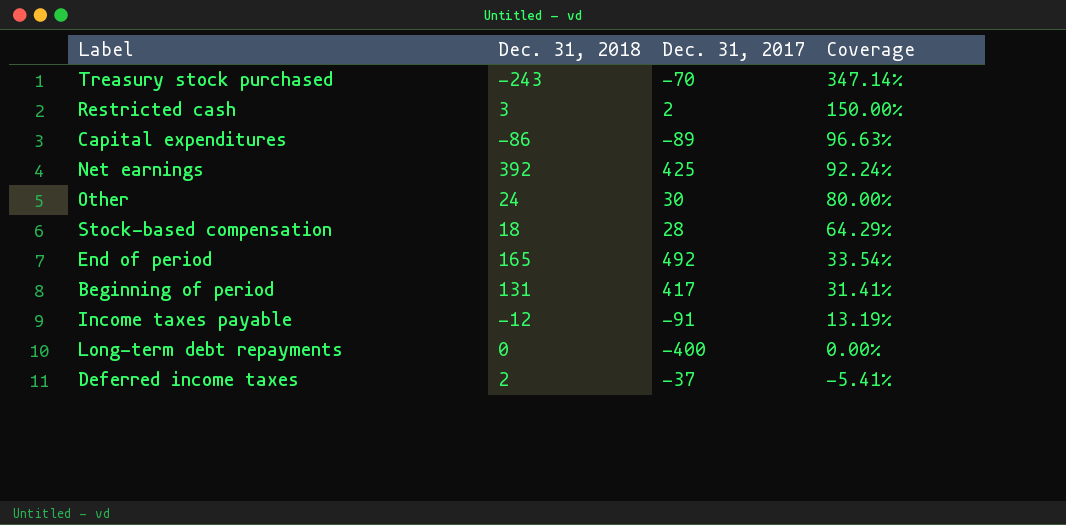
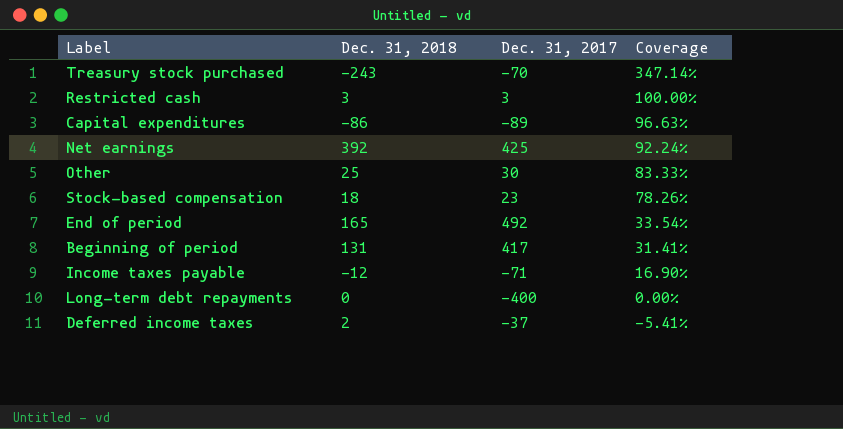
Restricted cash | Dec. 31, 2017: 2 -> 3
Restricted cash | Coverage: 150.00% -> 100.00%
Other | Dec. 31, 2018: 24 -> 25
Other | Coverage: 80.00% -> 83.33%
Stock-based compensation | Dec. 31, 2017: 28 -> 23
Stock-based compensation | Coverage: 64.29% -> 78.26%
Income taxes payable | Dec. 31, 2017: -91 -> -71
Income taxes payable | Coverage: 13.19% -> 16.90%

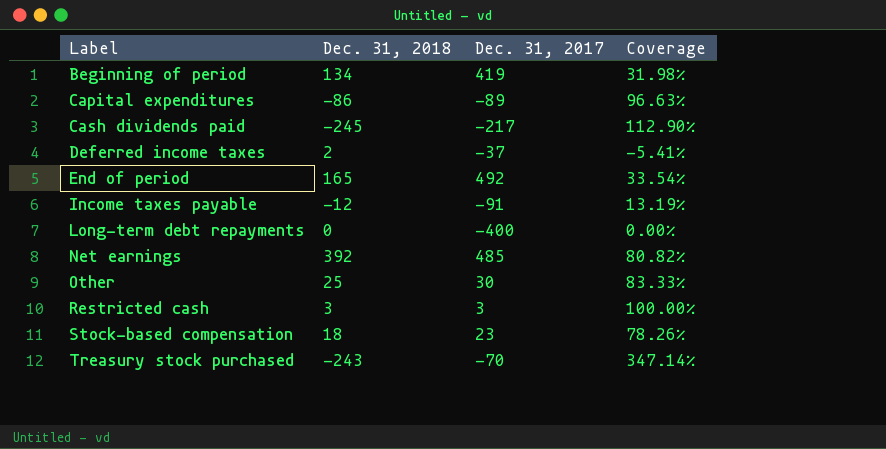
row order: Coverage descending -> Label ascending
Beginning of period | Dec. 31, 2018: 131 -> 134
Beginning of period | Dec. 31, 2017: 417 -> 419
Beginning of period | Coverage: 31.41% -> 31.98%
row Cash dividends paid: none -> -245 | -217 | 112.90%
Income taxes payable | Dec. 31, 2017: -71 -> -91
Income taxes payable | Coverage: 16.90% -> 13.19%
Net earnings | Dec. 31, 2017: 425 -> 485
Net earnings | Coverage: 92.24% -> 80.82%

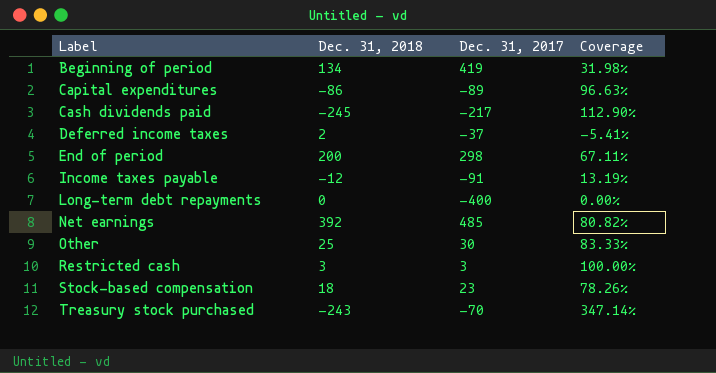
End of period | Dec. 31, 2018: 165 -> 200
End of period | Dec. 31, 2017: 492 -> 298
End of period | Coverage: 33.54% -> 67.11%

